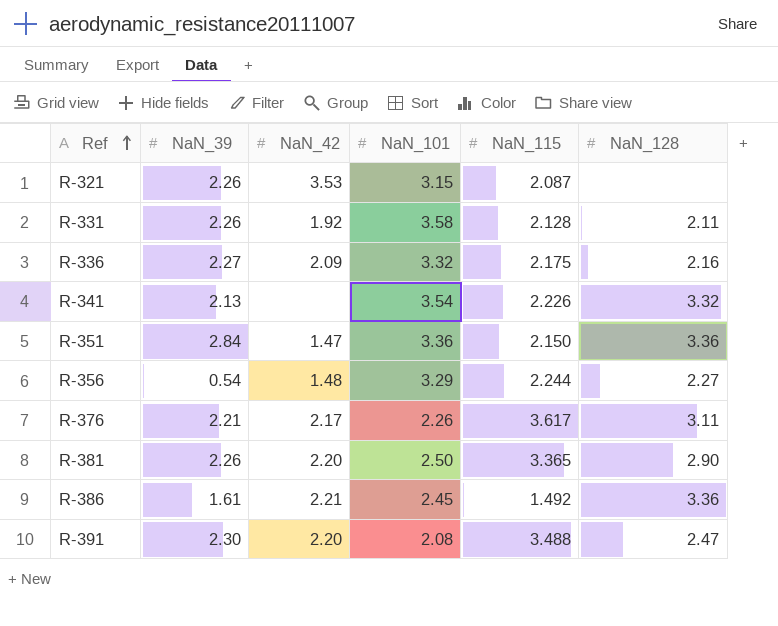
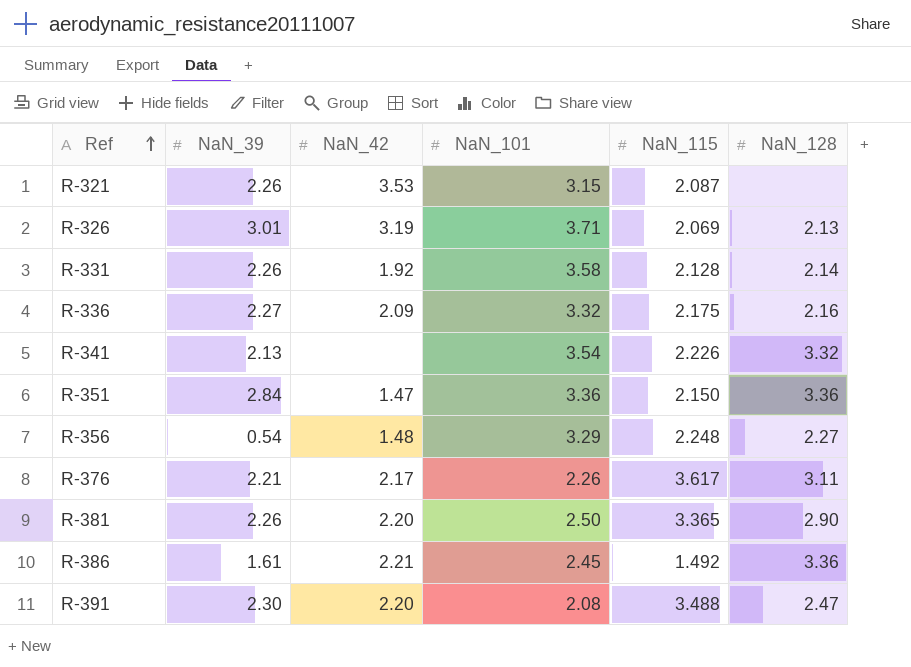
row R-326: none -> 3.01 | 3.19 | 3.71 | 2.069 | 2.13
R-331 | NaN_128: 2.11 -> 2.14
R-356 | NaN_115: 2.244 -> 2.248

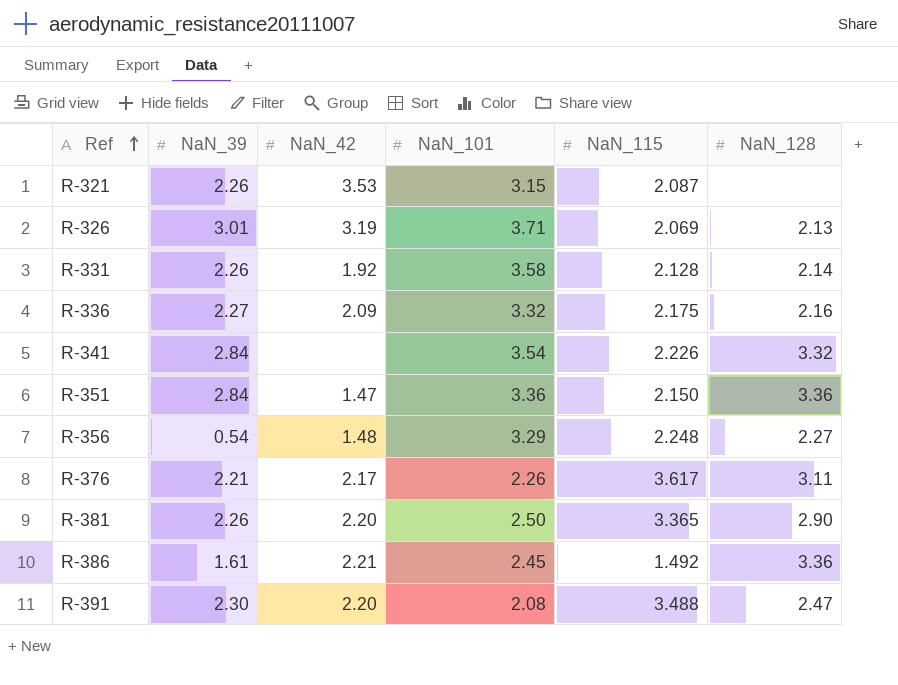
R-341 | NaN_39: 2.13 -> 2.84

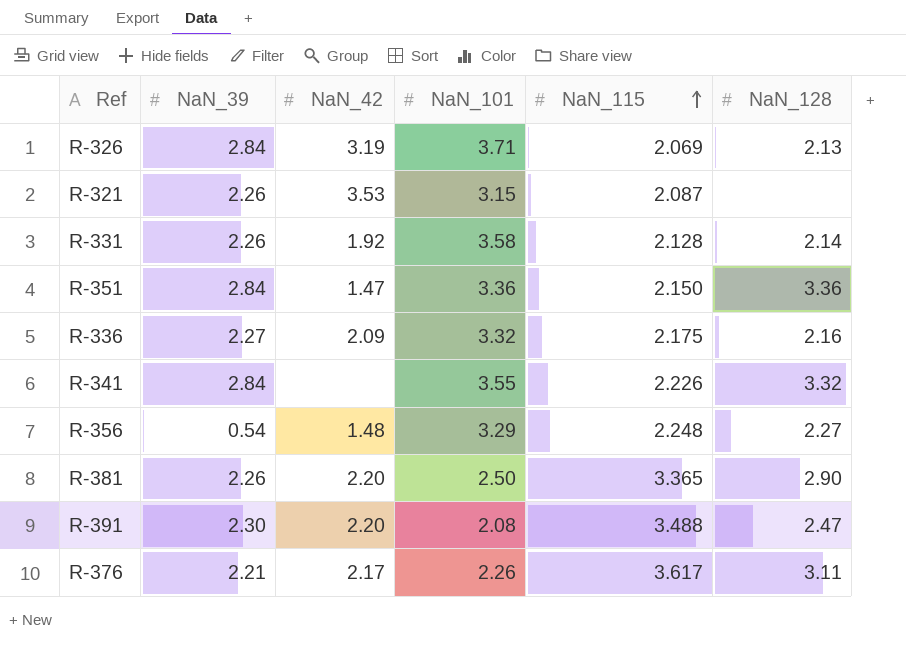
row order: Ref ascending -> NaN_115 ascending
row R-386: 1.61 | 2.21 | 2.45 | 1.492 | 3.36 -> none
R-326 | NaN_39: 3.01 -> 2.84
R-341 | NaN_101: 3.54 -> 3.55

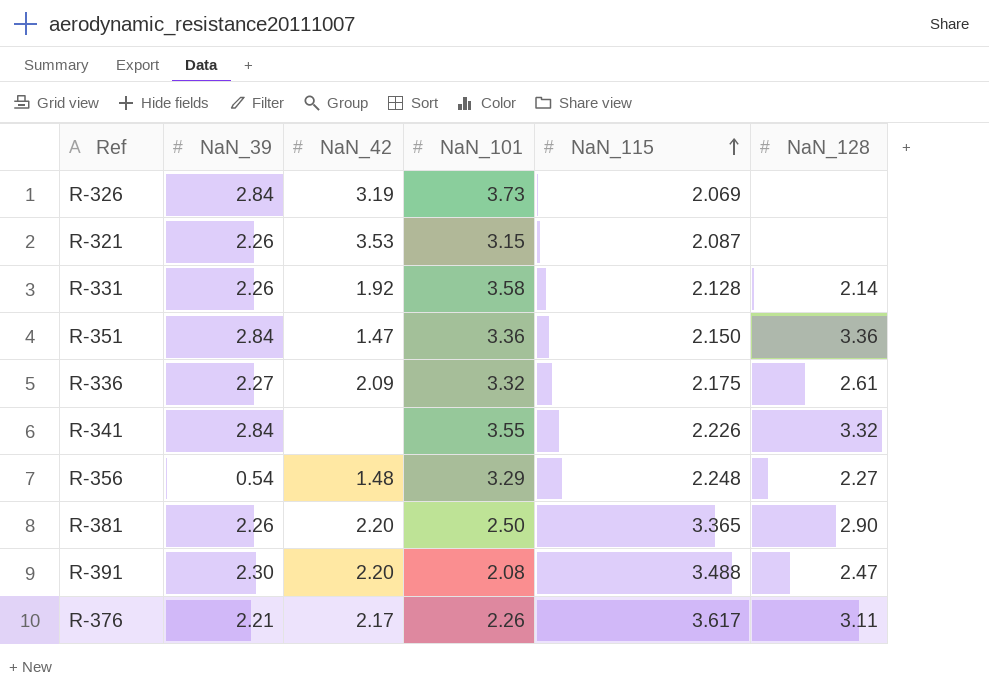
R-326 | NaN_101: 3.71 -> 3.73
R-326 | NaN_128: 2.13 -> none
R-336 | NaN_128: 2.16 -> 2.61

